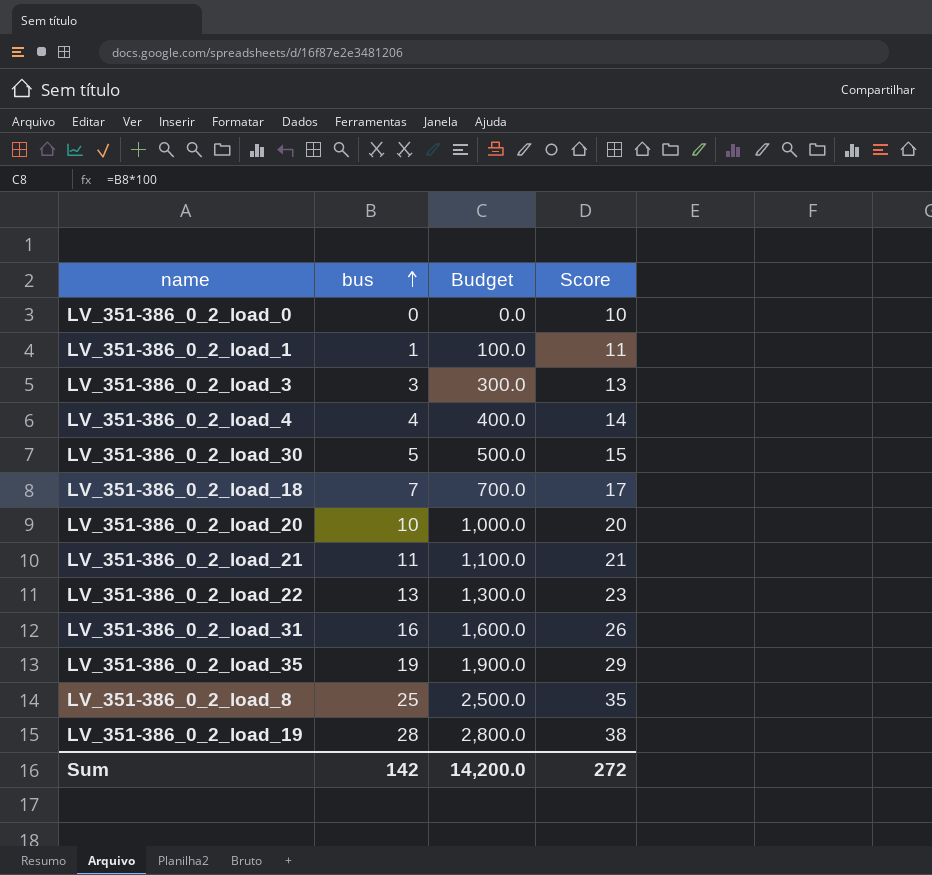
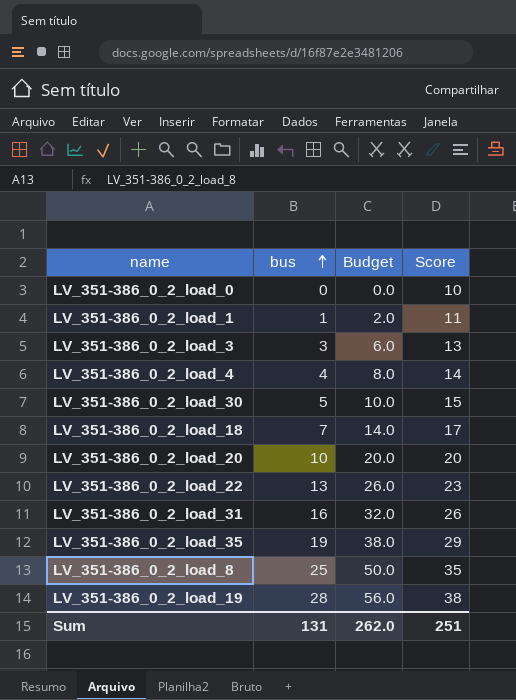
column Budget | formula: [bus] * 100 -> [bus] * 2
row LV_351-386_0_2_load_21: 11 | 1,100.0 | 21 -> none
Sum | bus: 142 -> 131
Sum | Budget: 14,200.0 -> 262.0
Sum | Score: 272 -> 251

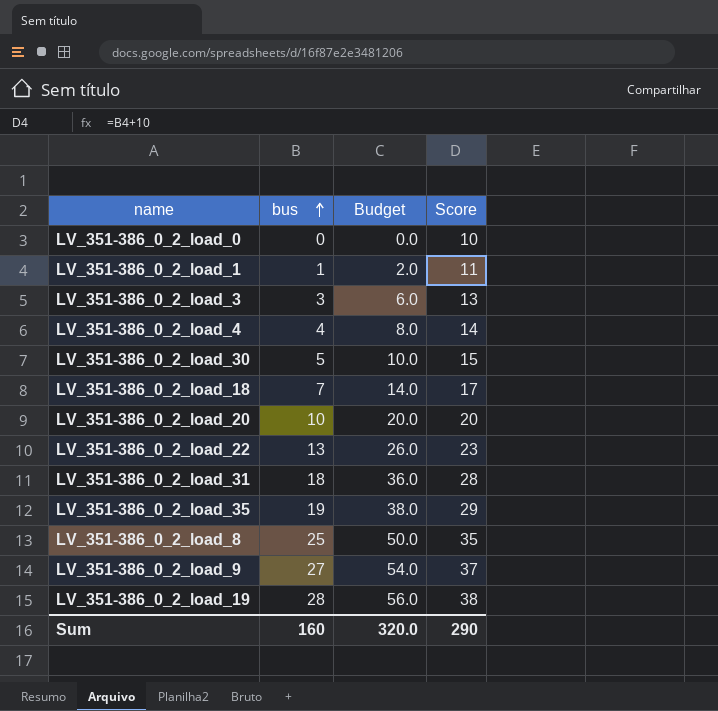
LV_351-386_0_2_load_31 | bus: 16 -> 18
LV_351-386_0_2_load_31 | Budget: 32.0 -> 36.0
LV_351-386_0_2_load_31 | Score: 26 -> 28
row LV_351-386_0_2_load_9: none -> 27 | 54.0 | 37
Sum | bus: 131 -> 160
Sum | Budget: 262.0 -> 320.0
Sum | Score: 251 -> 290

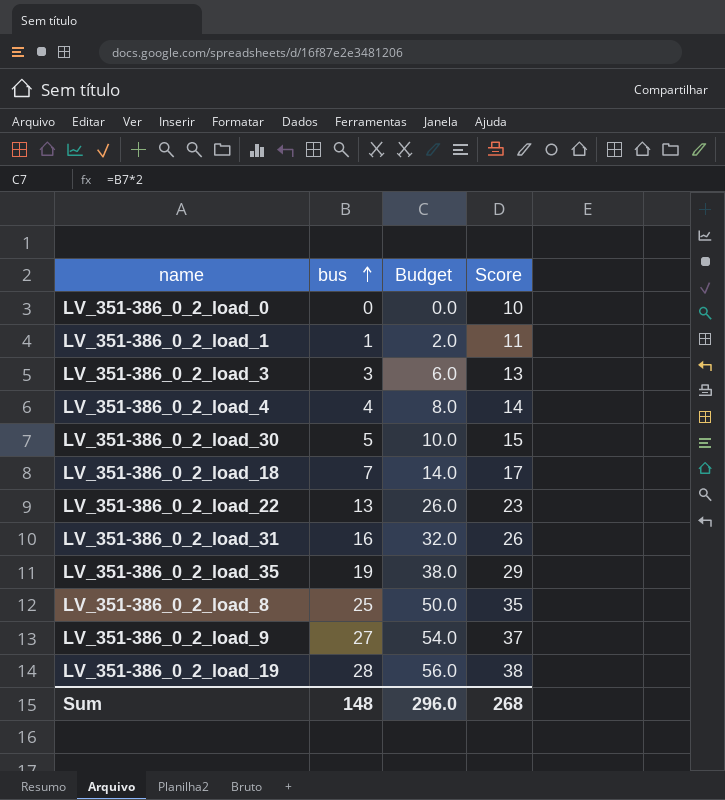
row LV_351-386_0_2_load_20: 10 | 20.0 | 20 -> none
LV_351-386_0_2_load_31 | bus: 18 -> 16
LV_351-386_0_2_load_31 | Budget: 36.0 -> 32.0
LV_351-386_0_2_load_31 | Score: 28 -> 26
Sum | bus: 160 -> 148
Sum | Budget: 320.0 -> 296.0
Sum | Score: 290 -> 268

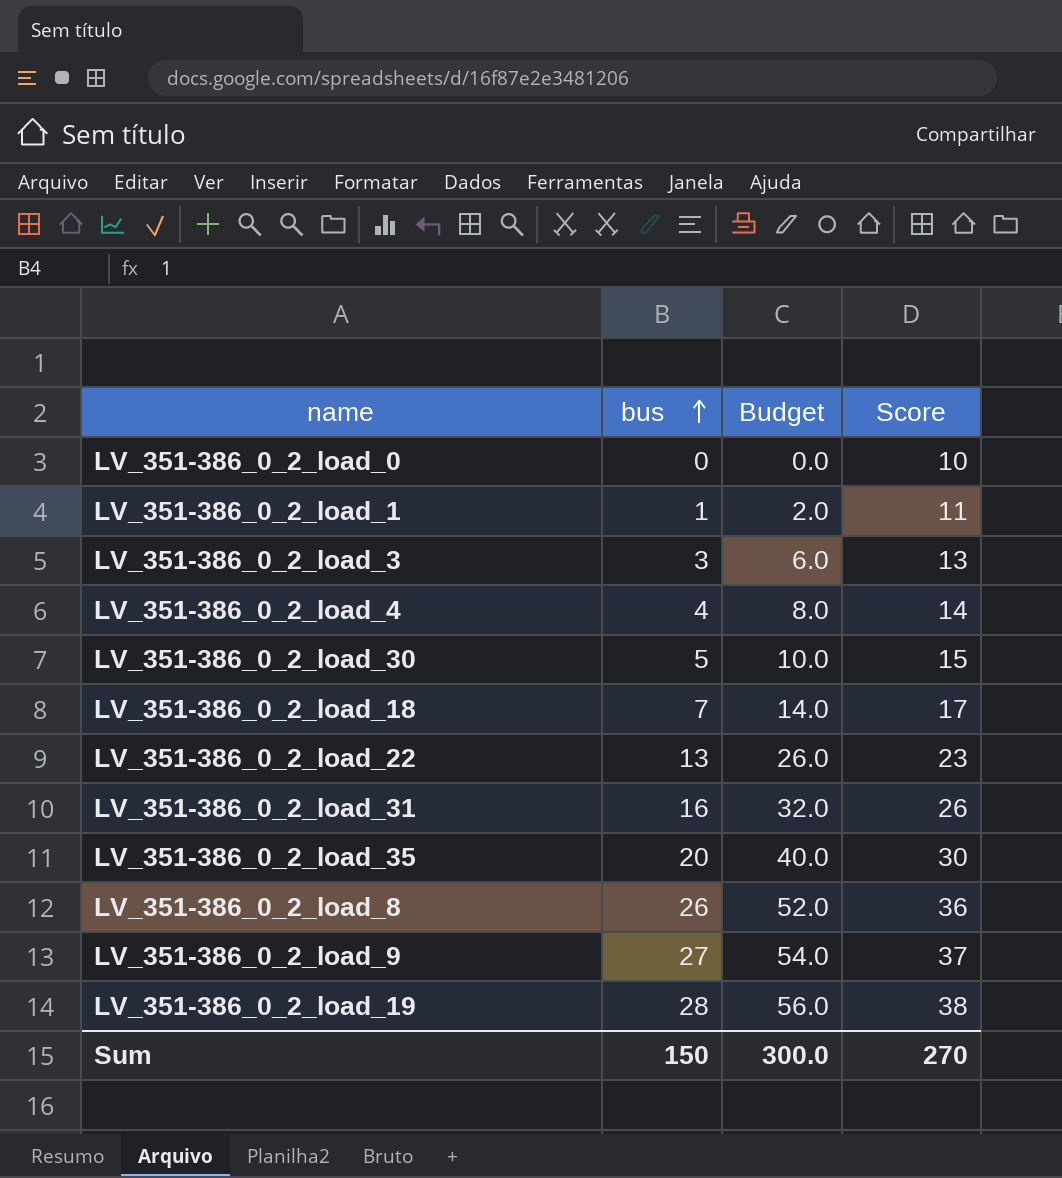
LV_351-386_0_2_load_35 | bus: 19 -> 20
LV_351-386_0_2_load_35 | Budget: 38.0 -> 40.0
LV_351-386_0_2_load_35 | Score: 29 -> 30
LV_351-386_0_2_load_8 | bus: 25 -> 26
LV_351-386_0_2_load_8 | Budget: 50.0 -> 52.0
LV_351-386_0_2_load_8 | Score: 35 -> 36
Sum | bus: 148 -> 150
Sum | Budget: 296.0 -> 300.0
Sum | Score: 268 -> 270

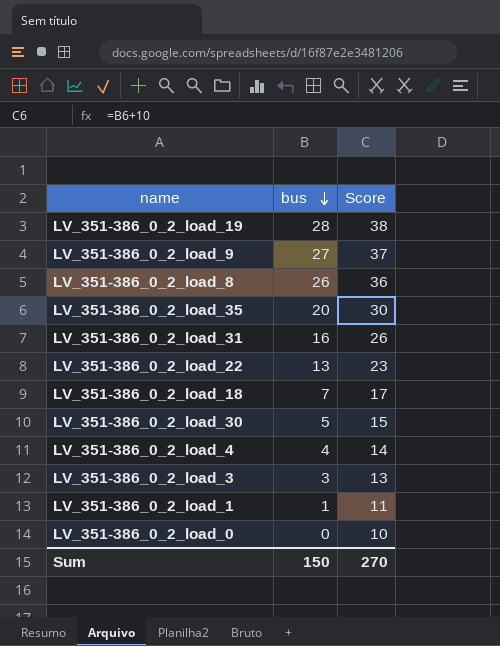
row order: bus ascending -> bus descending
column Budget | formula: [bus] * 2 -> none

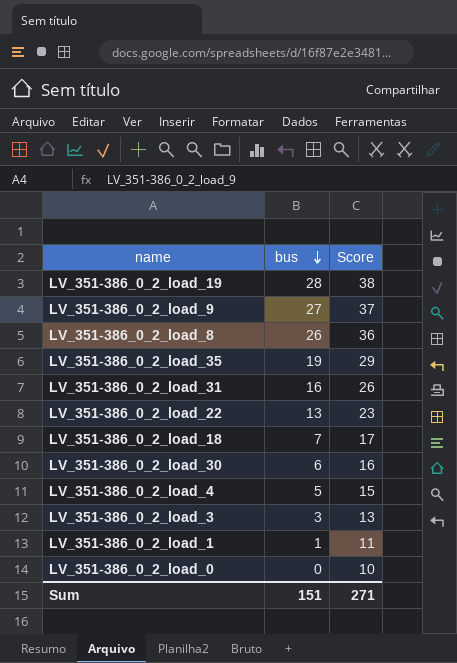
LV_351-386_0_2_load_35 | bus: 20 -> 19
LV_351-386_0_2_load_35 | Score: 30 -> 29
LV_351-386_0_2_load_30 | bus: 5 -> 6
LV_351-386_0_2_load_30 | Score: 15 -> 16
LV_351-386_0_2_load_4 | bus: 4 -> 5
LV_351-386_0_2_load_4 | Score: 14 -> 15
Sum | bus: 150 -> 151
Sum | Score: 270 -> 271

